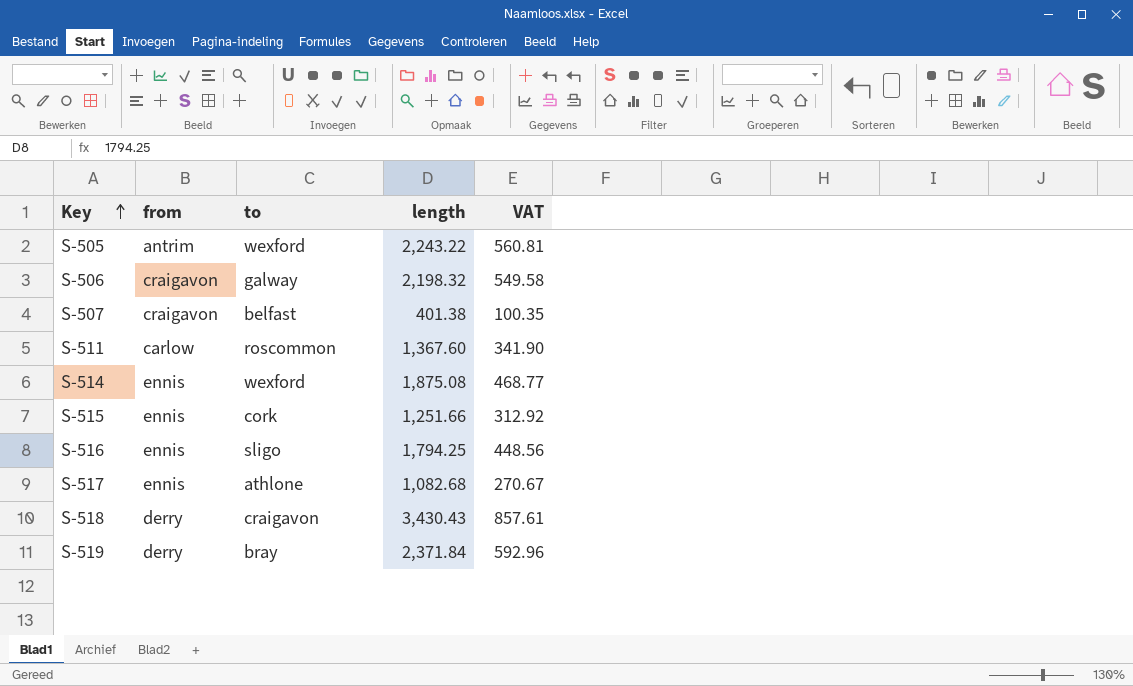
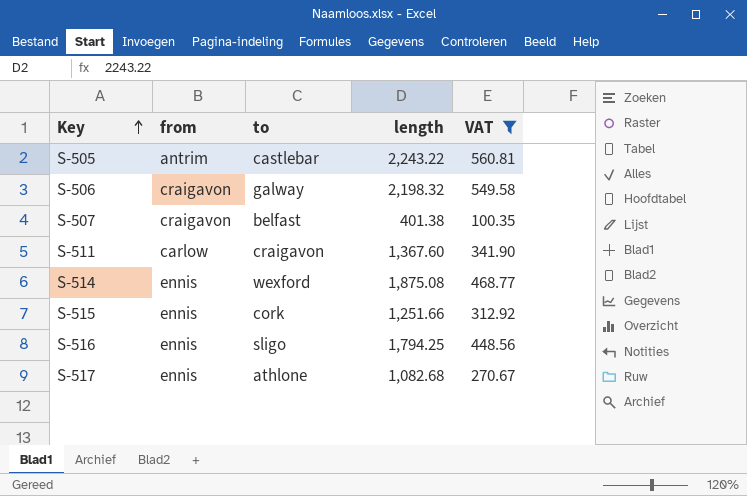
filter: none -> VAT <= 560.81
S-505 | to: wexford -> castlebar
S-511 | to: roscommon -> craigavon

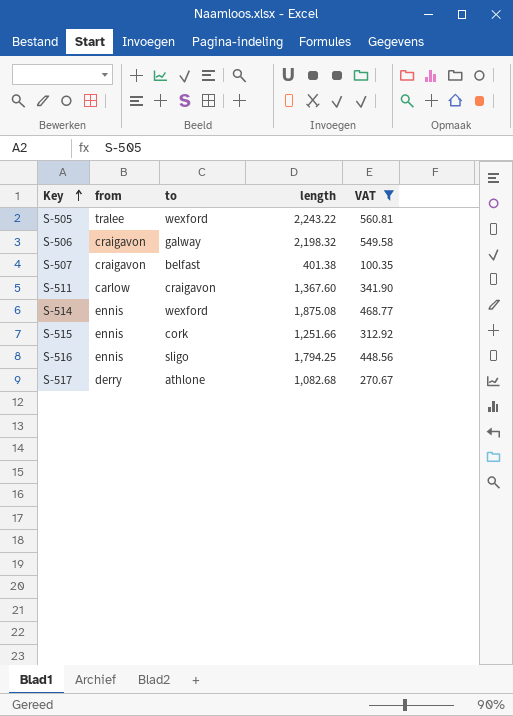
S-505 | from: antrim -> tralee
S-505 | to: castlebar -> wexford
S-517 | from: ennis -> derry

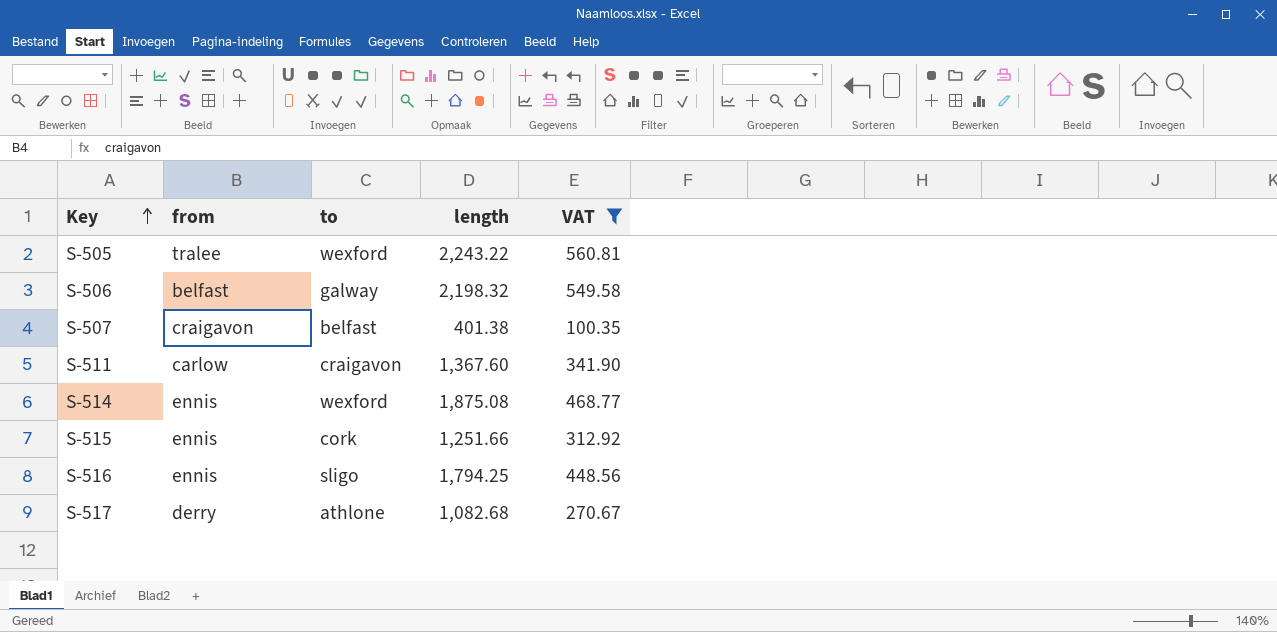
S-506 | from: craigavon -> belfast

